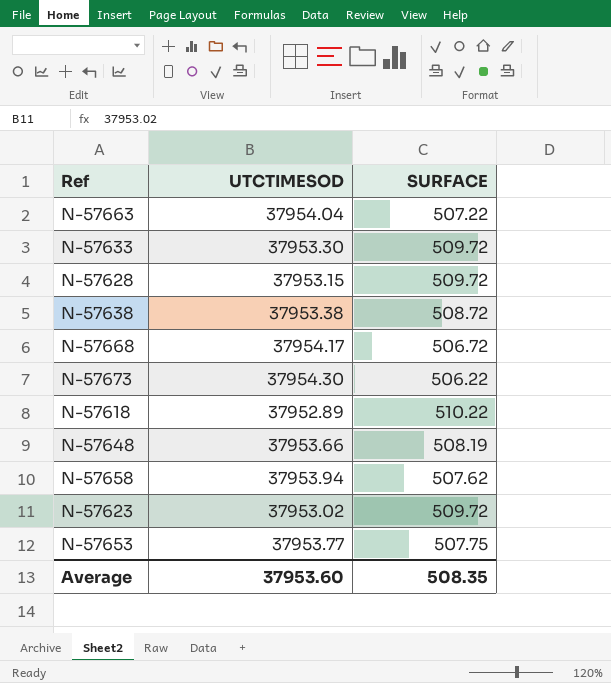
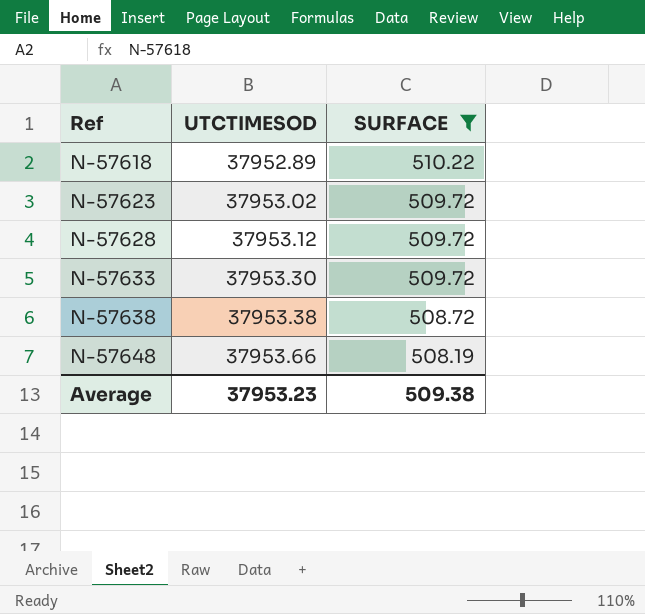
filter: none -> SURFACE >= 508.19
row order: none -> Ref ascending
N-57628 | UTCTIMESOD: 37953.15 -> 37953.12
Average | UTCTIMESOD: 37953.60 -> 37953.23
Average | SURFACE: 508.35 -> 509.38

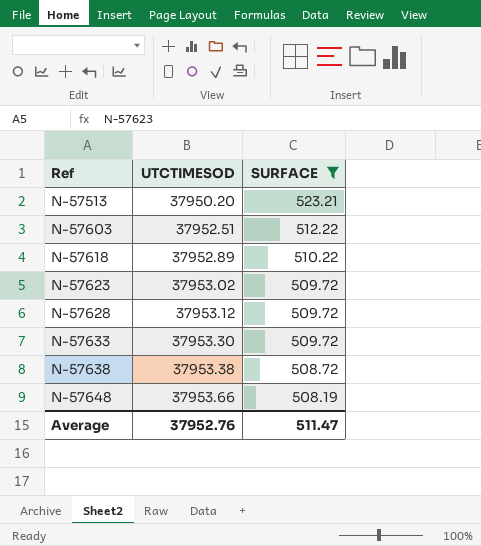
row N-57513: none -> 37950.20 | 523.21
row N-57603: none -> 37952.51 | 512.22
Average | UTCTIMESOD: 37953.23 -> 37952.76
Average | SURFACE: 509.38 -> 511.47

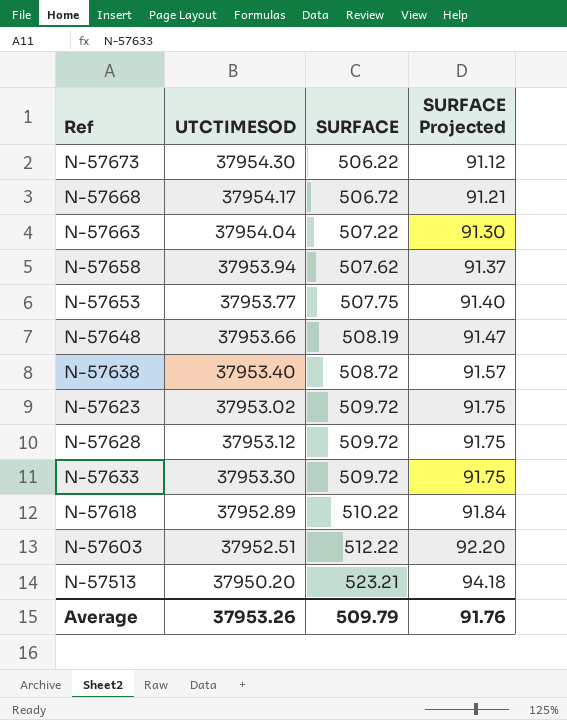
filter: SURFACE >= 508.19 -> none
row order: Ref ascending -> SURFACE ascending
column SURFACE Projected | formula: none -> [SURFACE] * 0.18
N-57638 | UTCTIMESOD: 37953.38 -> 37953.40
Average | UTCTIMESOD: 37952.76 -> 37953.26
Average | SURFACE: 511.47 -> 509.79

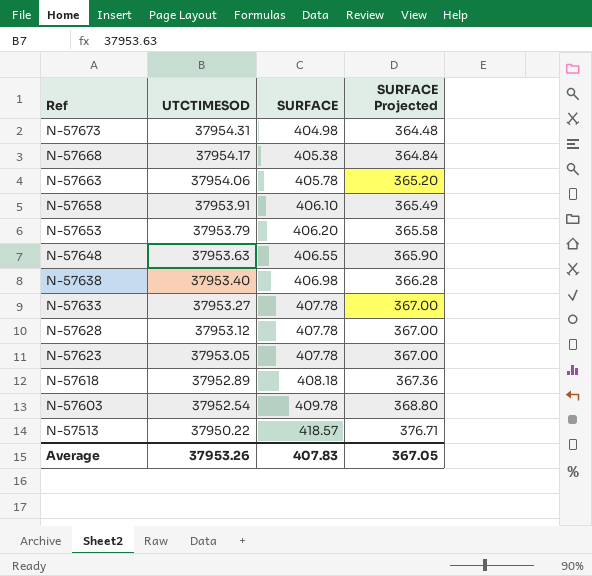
row order: SURFACE ascending -> Ref descending
column SURFACE Projected | formula: [SURFACE] * 0.18 -> [SURFACE] * 0.9
N-57673 | UTCTIMESOD: 37954.30 -> 37954.31
N-57673 | SURFACE: 506.22 -> 404.98
N-57668 | SURFACE: 506.72 -> 405.38
N-57663 | UTCTIMESOD: 37954.04 -> 37954.06
N-57663 | SURFACE: 507.22 -> 405.78
N-57658 | UTCTIMESOD: 37953.94 -> 37953.91
N-57658 | SURFACE: 507.62 -> 406.10
N-57653 | UTCTIMESOD: 37953.77 -> 37953.79
N-57653 | SURFACE: 507.75 -> 406.20
N-57648 | UTCTIMESOD: 37953.66 -> 37953.63
N-57648 | SURFACE: 508.19 -> 406.55
N-57638 | SURFACE: 508.72 -> 406.98
N-57633 | UTCTIMESOD: 37953.30 -> 37953.27
N-57633 | SURFACE: 509.72 -> 407.78
N-57628 | SURFACE: 509.72 -> 407.78
N-57623 | UTCTIMESOD: 37953.02 -> 37953.05
N-57623 | SURFACE: 509.72 -> 407.78
N-57618 | SURFACE: 510.22 -> 408.18
N-57603 | UTCTIMESOD: 37952.51 -> 37952.54
N-57603 | SURFACE: 512.22 -> 409.78
N-57513 | UTCTIMESOD: 37950.20 -> 37950.22
N-57513 | SURFACE: 523.21 -> 418.57
Average | SURFACE: 509.79 -> 407.83
Average | SURFACE Projected: 91.76 -> 367.05

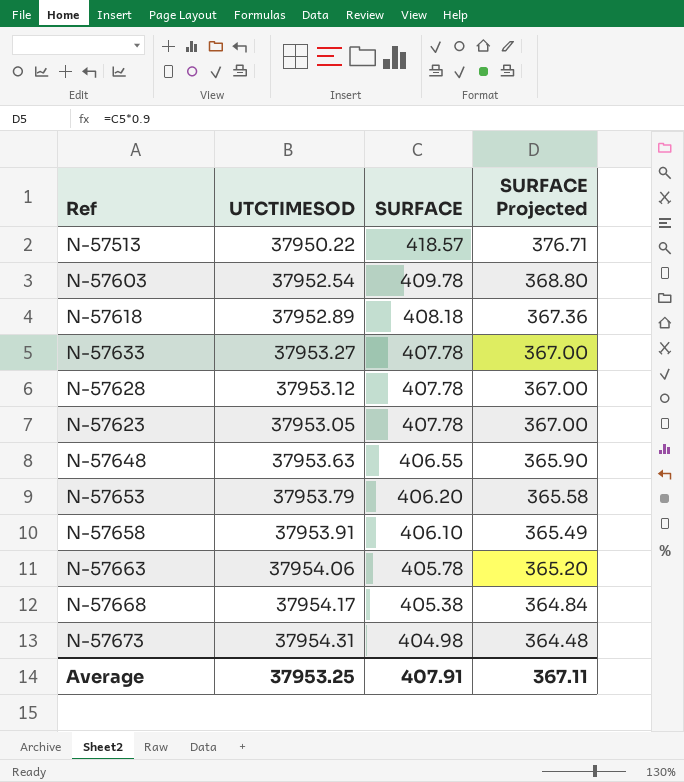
row order: Ref descending -> SURFACE descending
row N-57638: 37953.40 | 406.98 | 366.28 -> none
Average | UTCTIMESOD: 37953.26 -> 37953.25
Average | SURFACE: 407.83 -> 407.91
Average | SURFACE Projected: 367.05 -> 367.11

